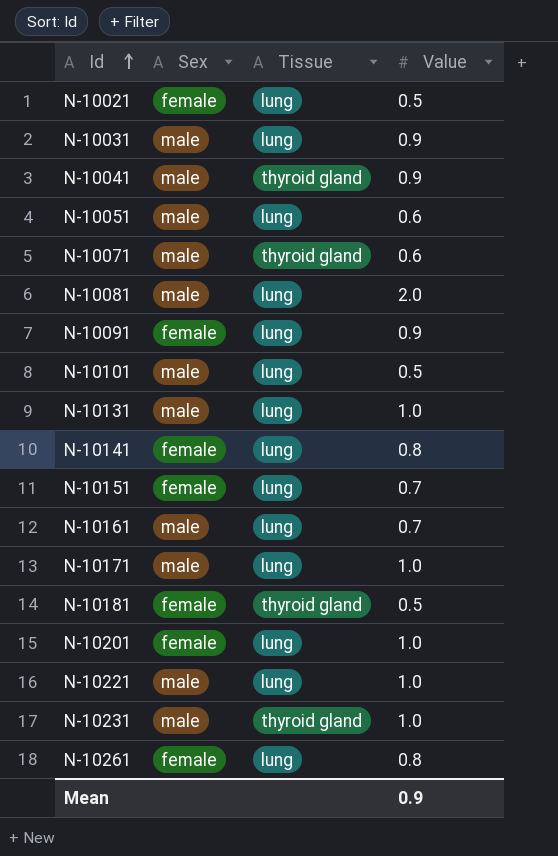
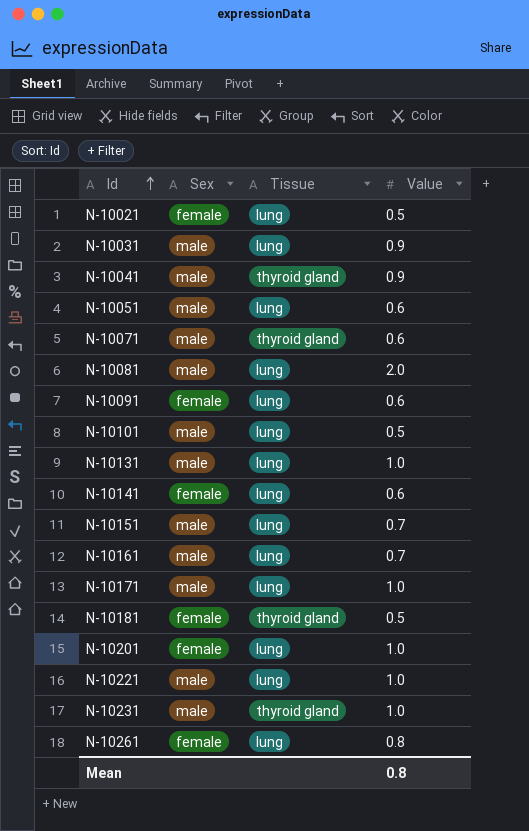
N-10091 | Value: 0.9 -> 0.6
N-10141 | Value: 0.8 -> 0.6
N-10151 | Sex: female -> male
Mean | Value: 0.9 -> 0.8

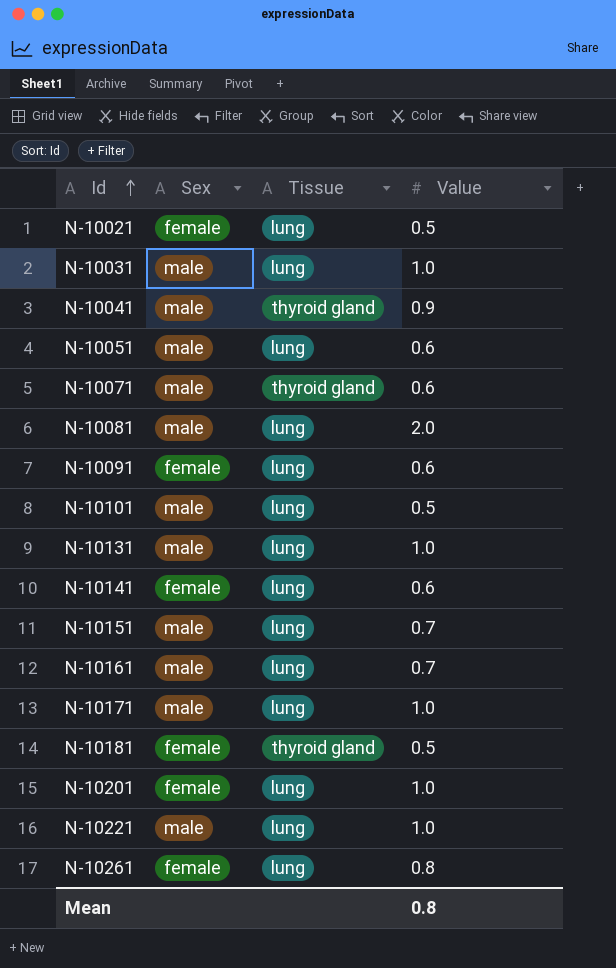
row N-10231: male | thyroid gland | 1.0 -> none
N-10031 | Value: 0.9 -> 1.0

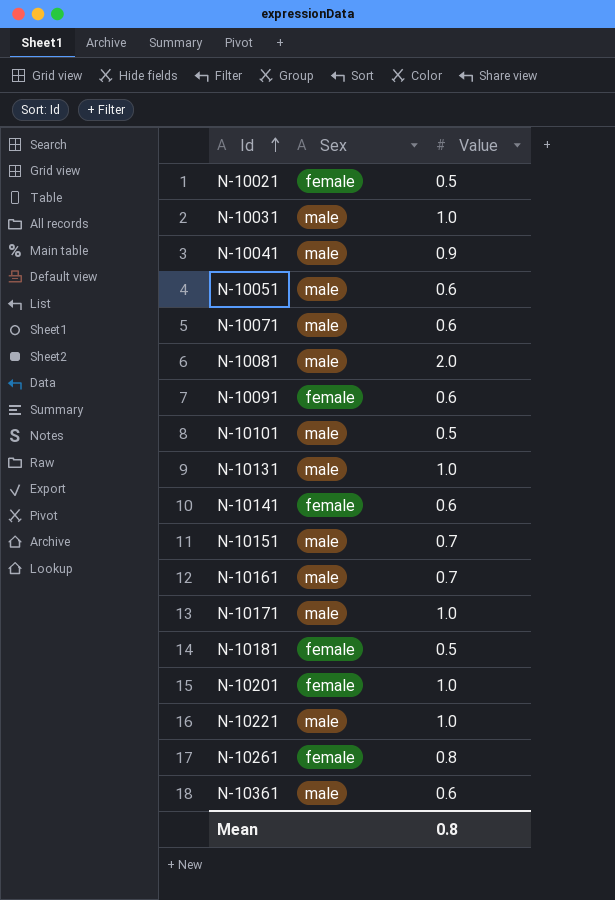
column Tissue | position: 3 -> none
row N-10361: none -> male | 0.6

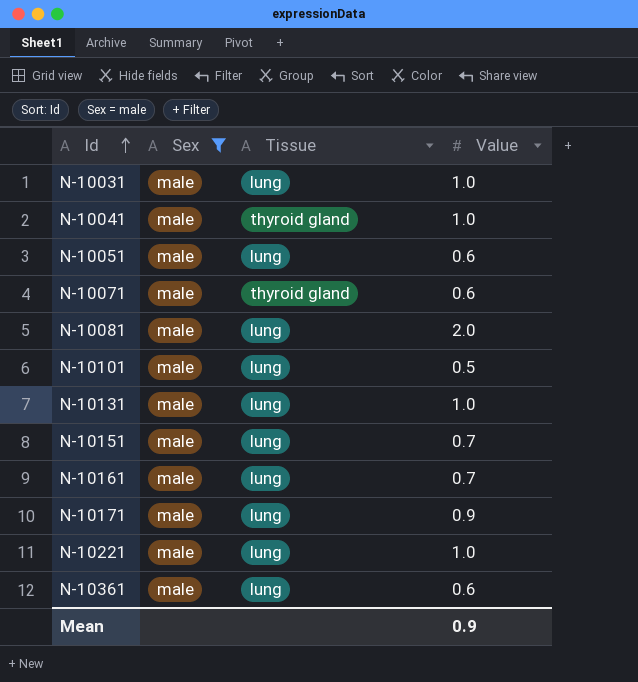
filter: none -> Sex = male
column Tissue | position: none -> 3
N-10041 | Value: 0.9 -> 1.0
N-10171 | Value: 1.0 -> 0.9
Mean | Value: 0.8 -> 0.9

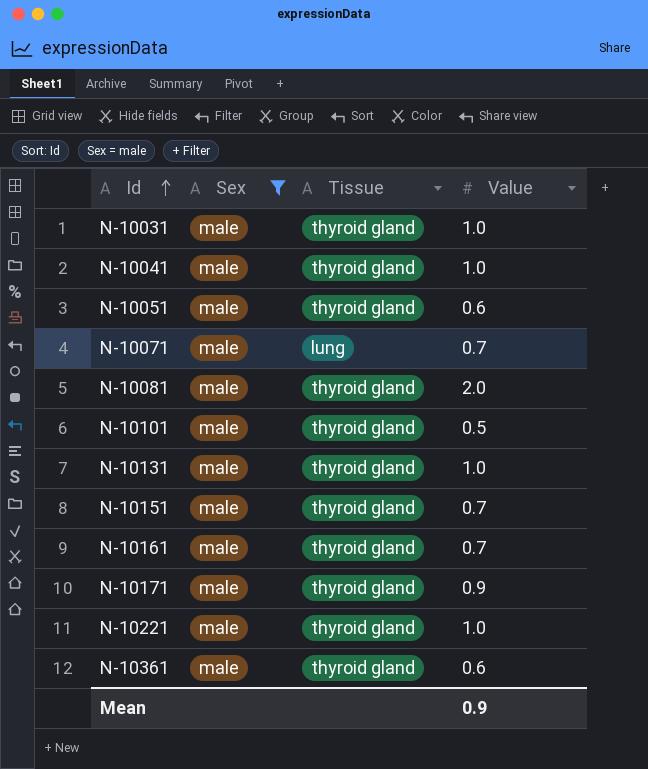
N-10031 | Tissue: lung -> thyroid gland
N-10051 | Tissue: lung -> thyroid gland
N-10071 | Tissue: thyroid gland -> lung
N-10071 | Value: 0.6 -> 0.7
N-10081 | Tissue: lung -> thyroid gland
N-10101 | Tissue: lung -> thyroid gland
N-10131 | Tissue: lung -> thyroid gland
N-10151 | Tissue: lung -> thyroid gland
N-10161 | Tissue: lung -> thyroid gland
N-10171 | Tissue: lung -> thyroid gland
N-10221 | Tissue: lung -> thyroid gland
N-10361 | Tissue: lung -> thyroid gland

